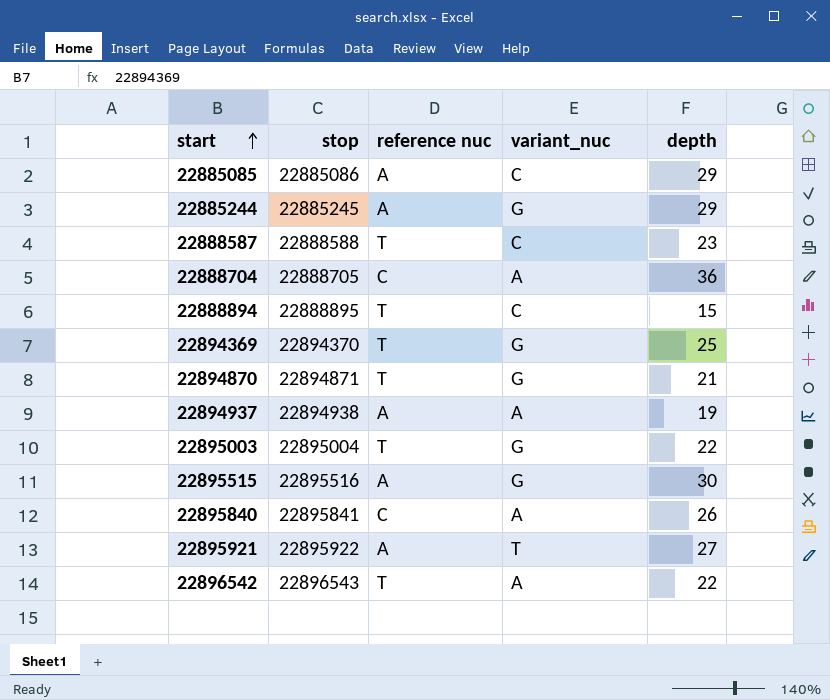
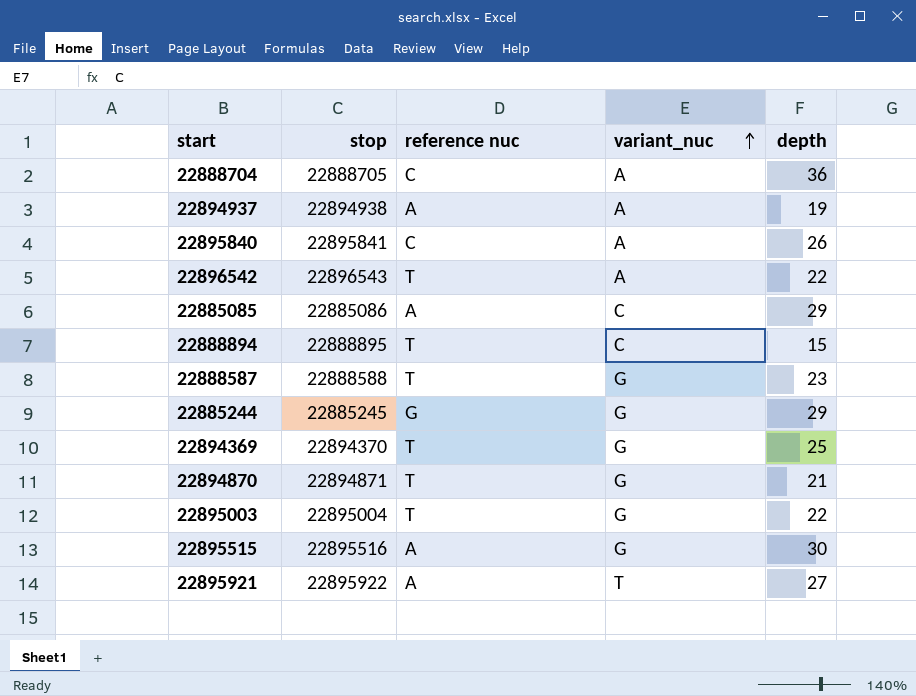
row order: start ascending -> variant_nuc ascending
22888587 | variant_nuc: C -> G
22885244 | reference nuc: A -> G

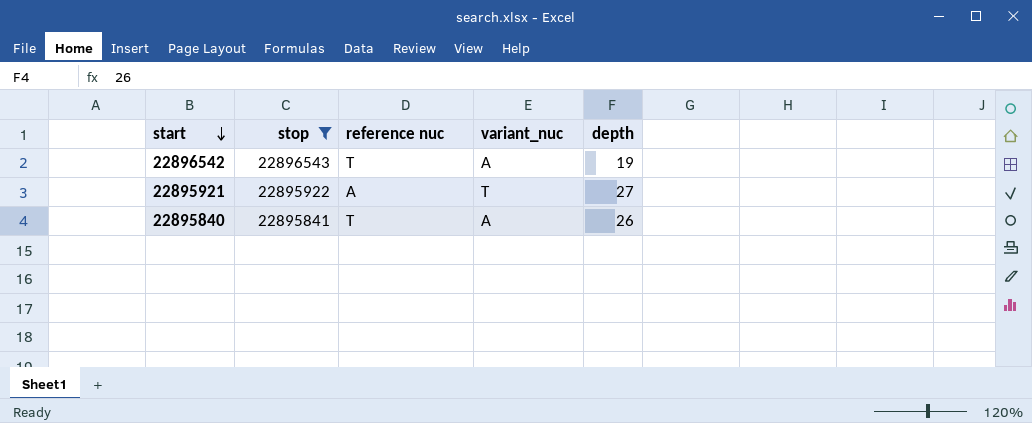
filter: none -> stop >= 22895841
row order: variant_nuc ascending -> start descending
22896542 | depth: 22 -> 19
22895840 | reference nuc: C -> T

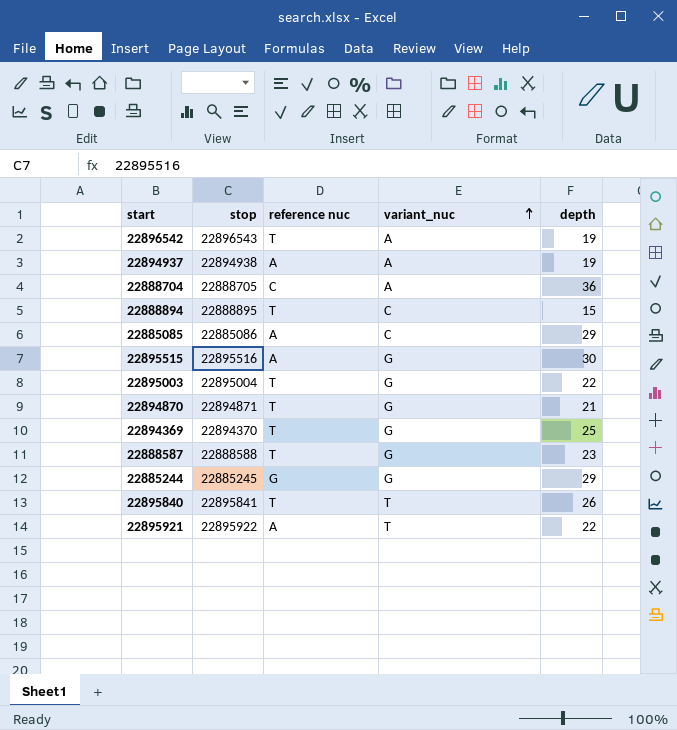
filter: stop >= 22895841 -> none
row order: start descending -> variant_nuc ascending
22895840 | variant_nuc: A -> T
22895921 | depth: 27 -> 22

